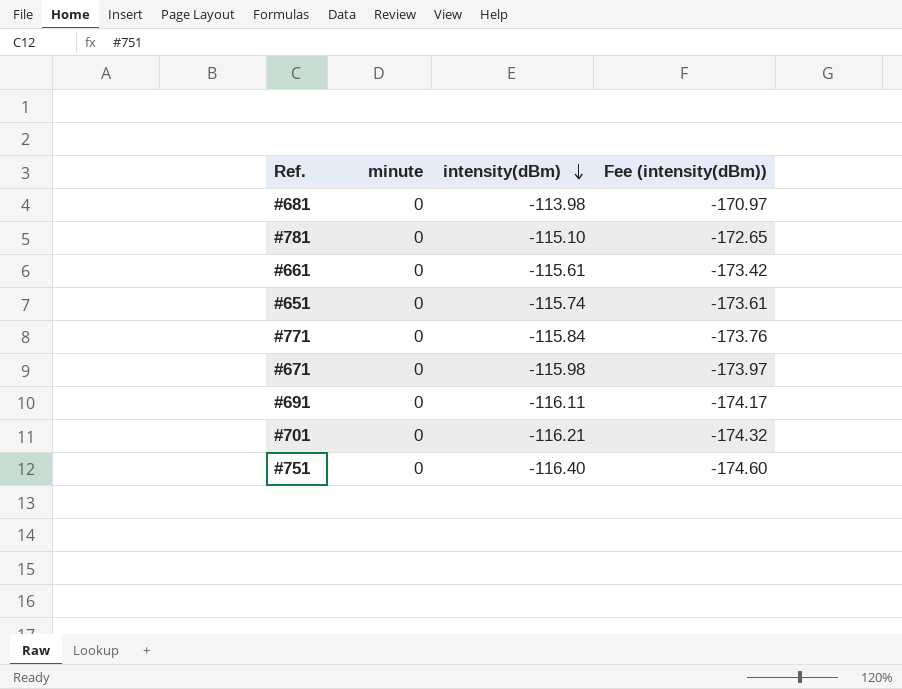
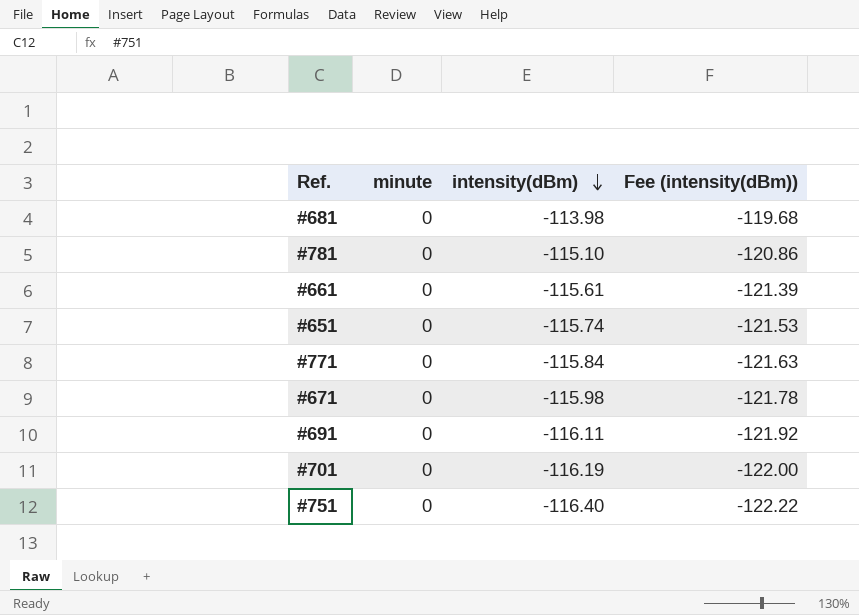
column Fee (intensity(dBm)) | formula: [intensity(dBm)] * 1.5 -> [intensity(dBm)] * 1.05
#701 | intensity(dBm): -116.21 -> -116.19

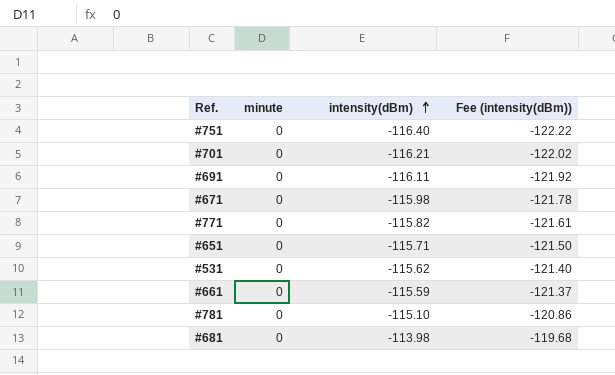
row order: intensity(dBm) descending -> intensity(dBm) ascending
#701 | intensity(dBm): -116.19 -> -116.21
#701 | Fee (intensity(dBm)): -122.00 -> -122.02
#771 | intensity(dBm): -115.84 -> -115.82
#771 | Fee (intensity(dBm)): -121.63 -> -121.61
#651 | intensity(dBm): -115.74 -> -115.71
#651 | Fee (intensity(dBm)): -121.53 -> -121.50
row #531: none -> 0 | -115.62 | -121.40
#661 | intensity(dBm): -115.61 -> -115.59
#661 | Fee (intensity(dBm)): -121.39 -> -121.37

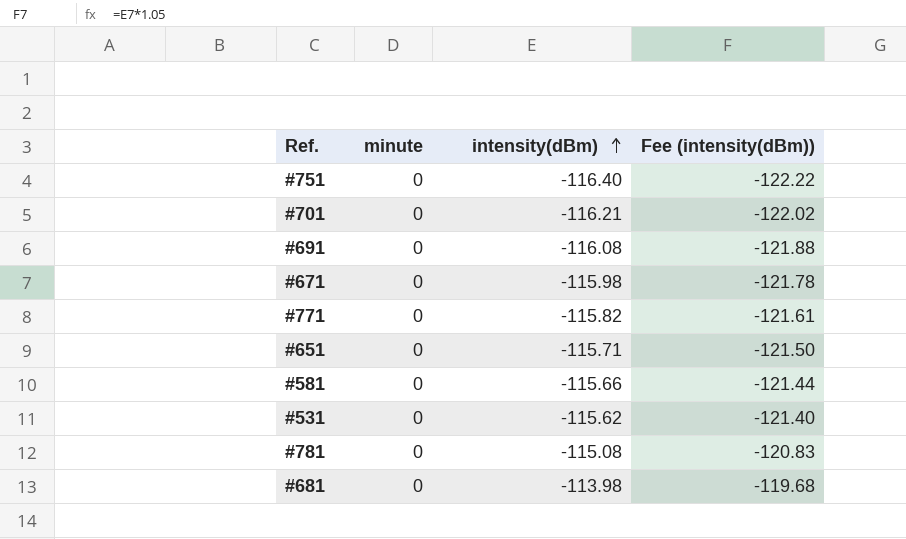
row #661: 0 | -115.59 | -121.37 -> none
#691 | intensity(dBm): -116.11 -> -116.08
#691 | Fee (intensity(dBm)): -121.92 -> -121.88
row #581: none -> 0 | -115.66 | -121.44
#781 | intensity(dBm): -115.10 -> -115.08
#781 | Fee (intensity(dBm)): -120.86 -> -120.83

